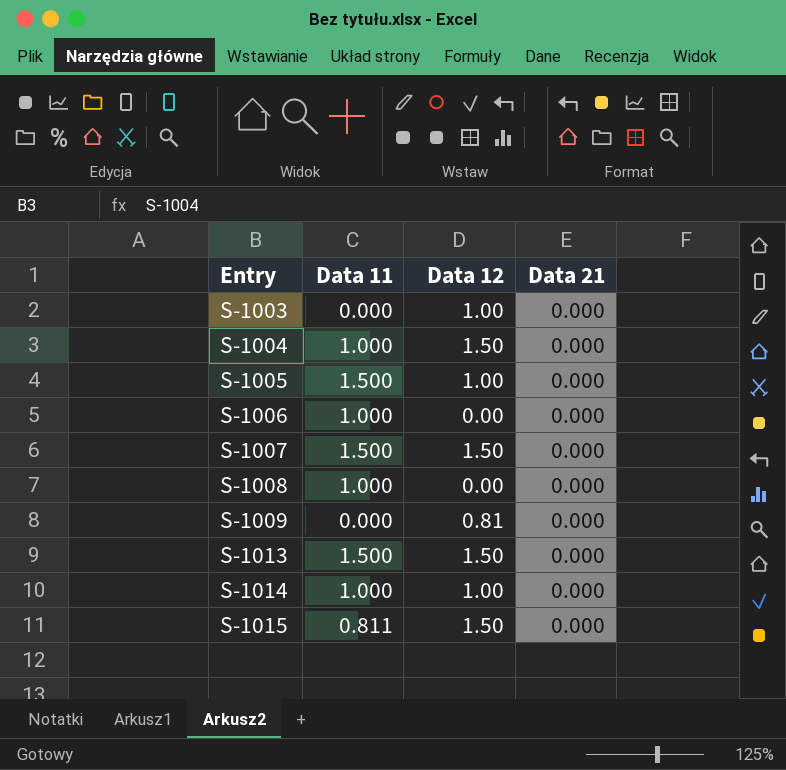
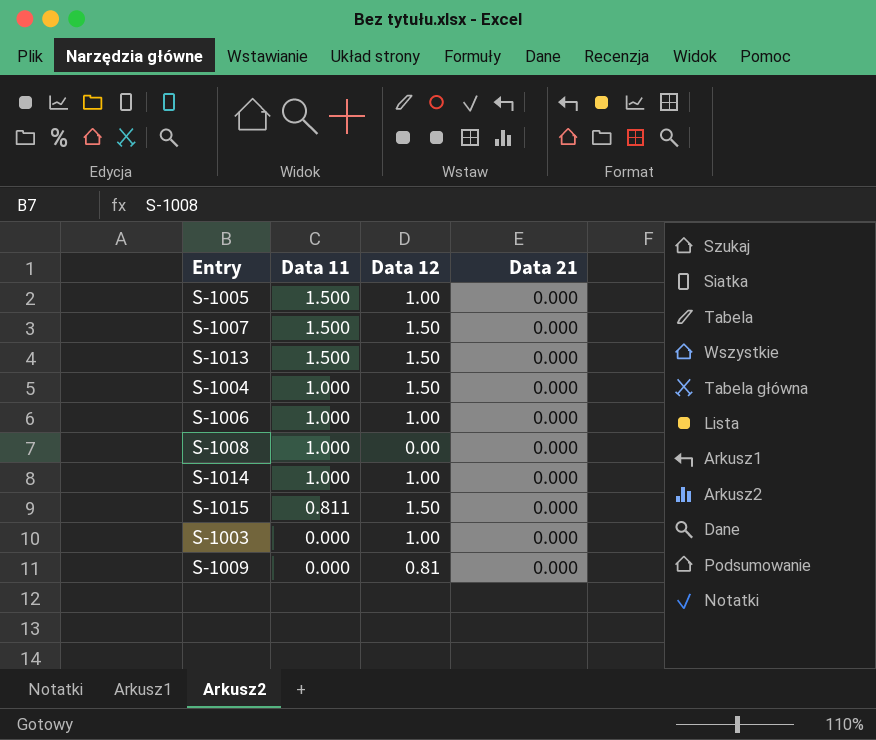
row order: Entry ascending -> Data 11 descending
S-1006 | Data 12: 0.00 -> 1.00

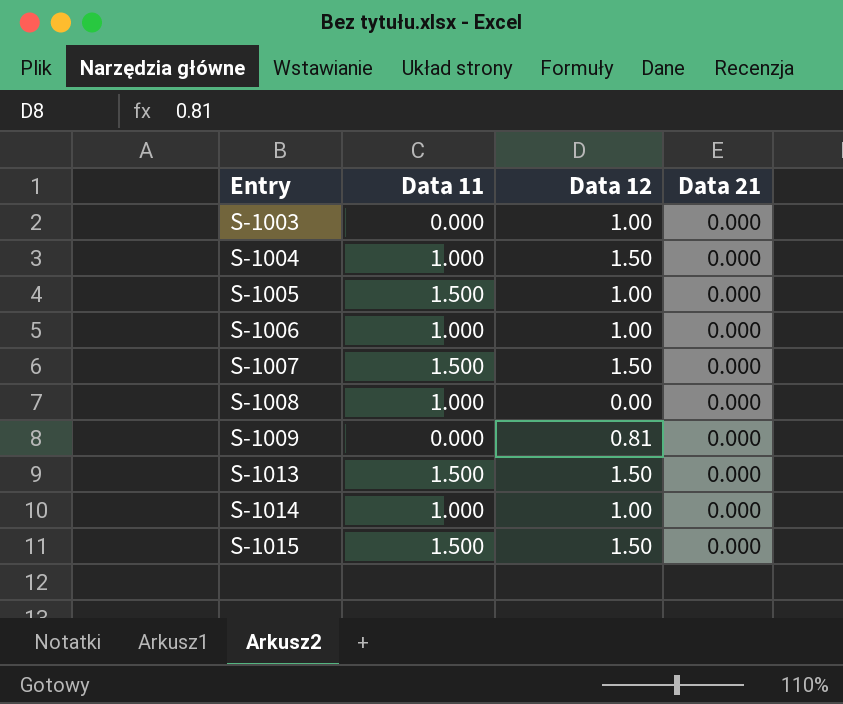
row order: Data 11 descending -> Entry ascending
S-1015 | Data 11: 0.811 -> 1.500

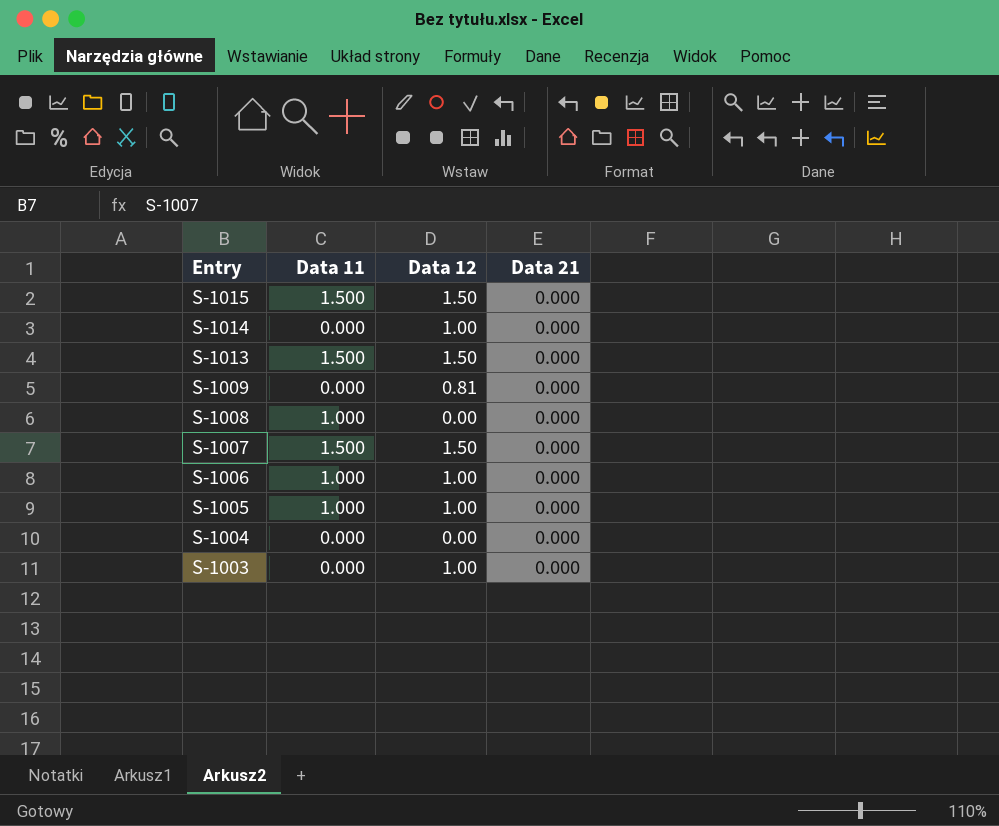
row order: Entry ascending -> Entry descending
S-1014 | Data 11: 1.000 -> 0.000
S-1005 | Data 11: 1.500 -> 1.000
S-1004 | Data 11: 1.000 -> 0.000
S-1004 | Data 12: 1.50 -> 0.00

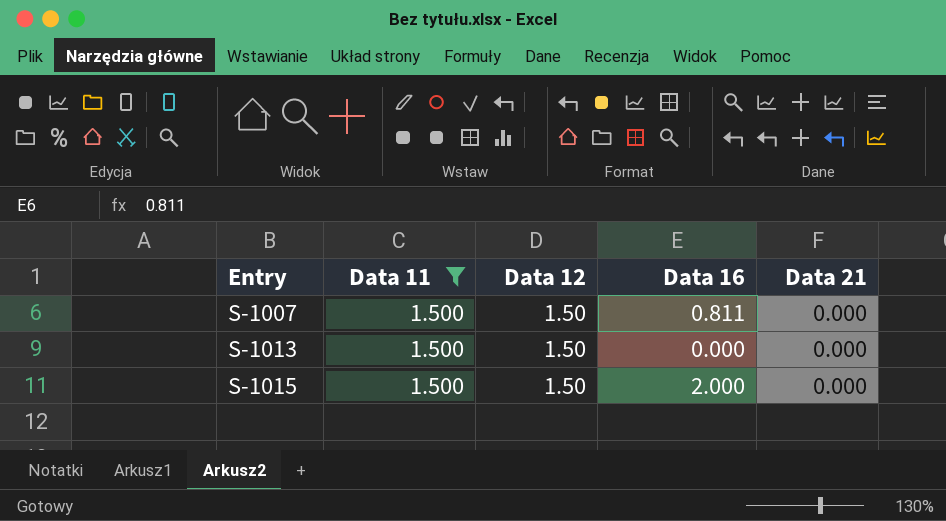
filter: none -> Data 11 = 1.500
row order: Entry descending -> Entry ascending
column Data 16 | position: none -> 4

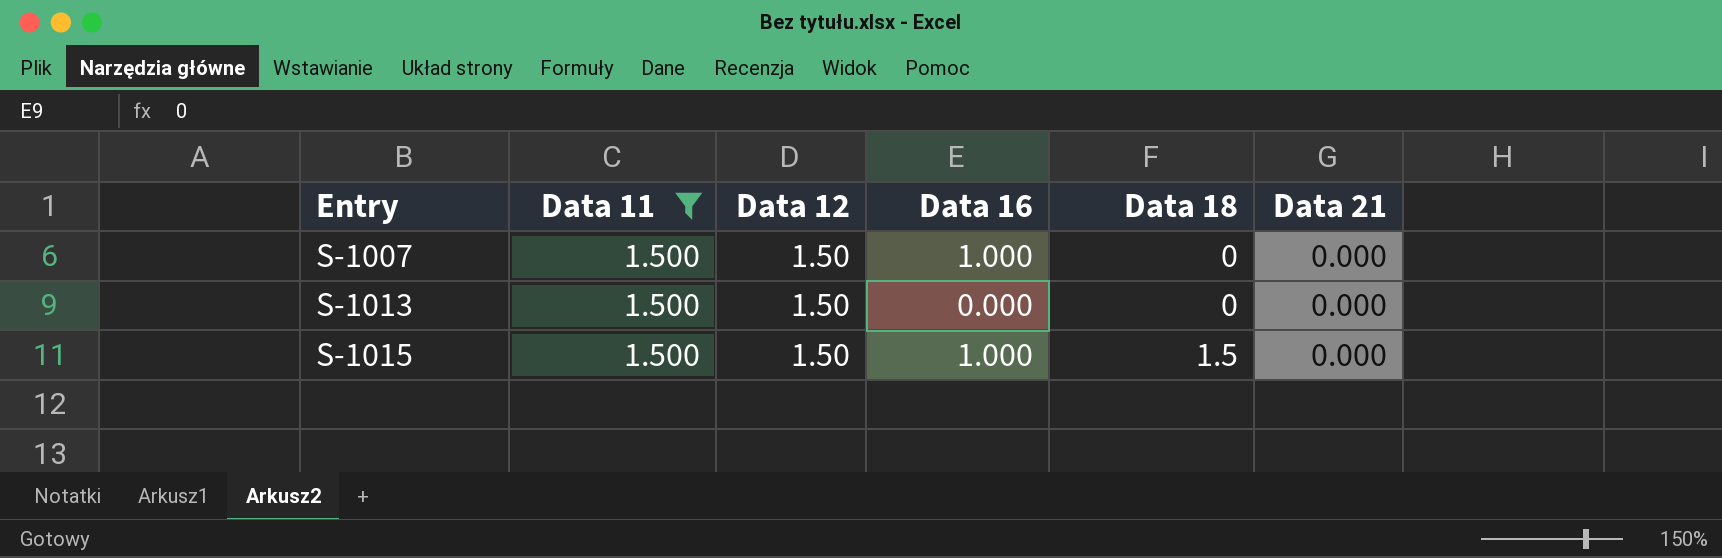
column Data 18 | position: none -> 5
S-1007 | Data 16: 0.811 -> 1.000
S-1015 | Data 16: 2.000 -> 1.000

